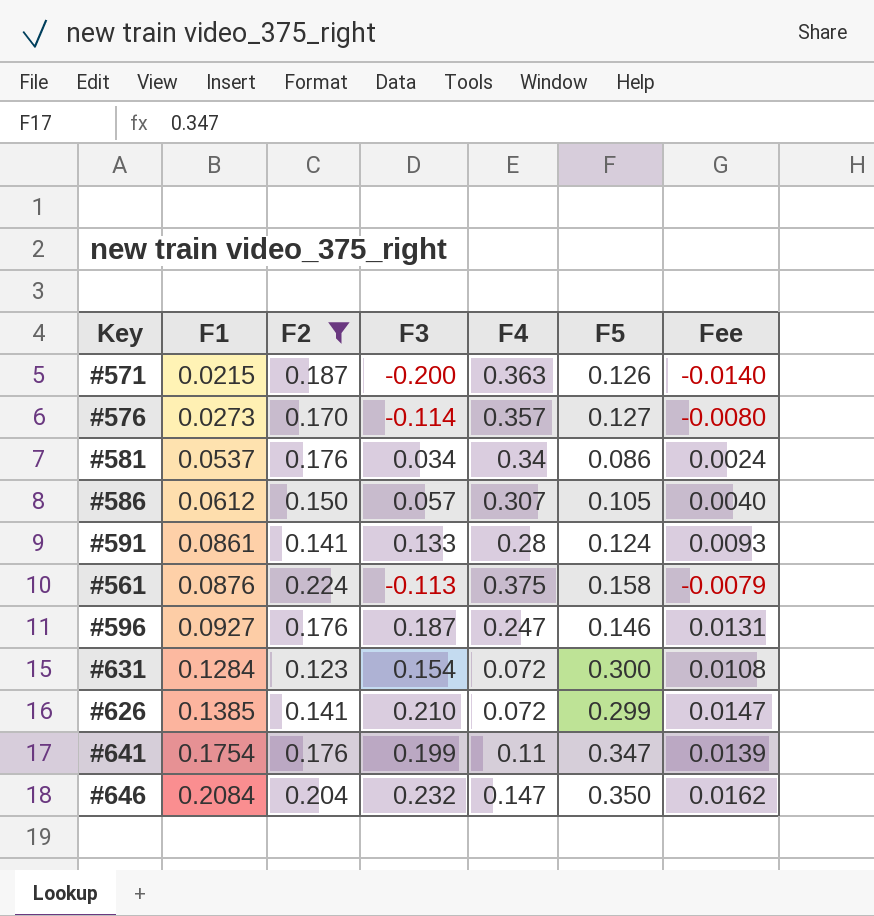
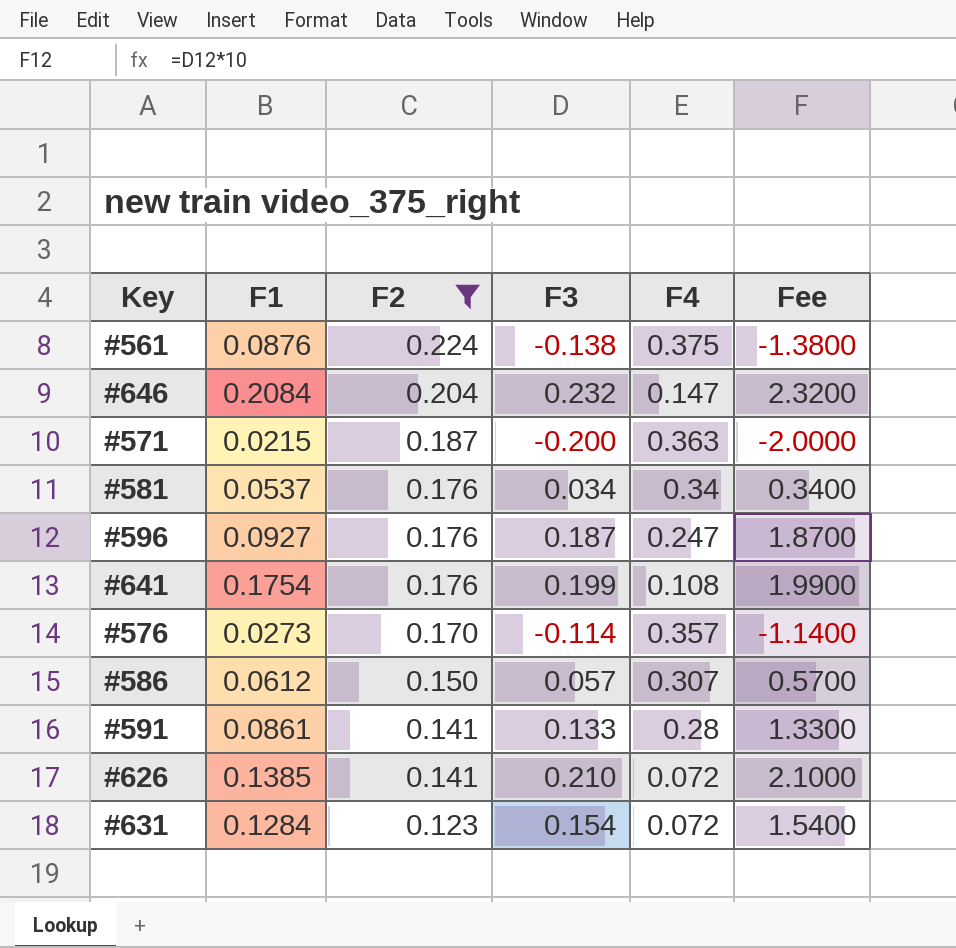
row order: F1 ascending -> F2 descending
column F5 | position: 6 -> none
column Fee | formula: [F3] * 0.07 -> [F3] * 10
#561 | F3: -0.113 -> -0.138
#641 | F4: 0.11 -> 0.108

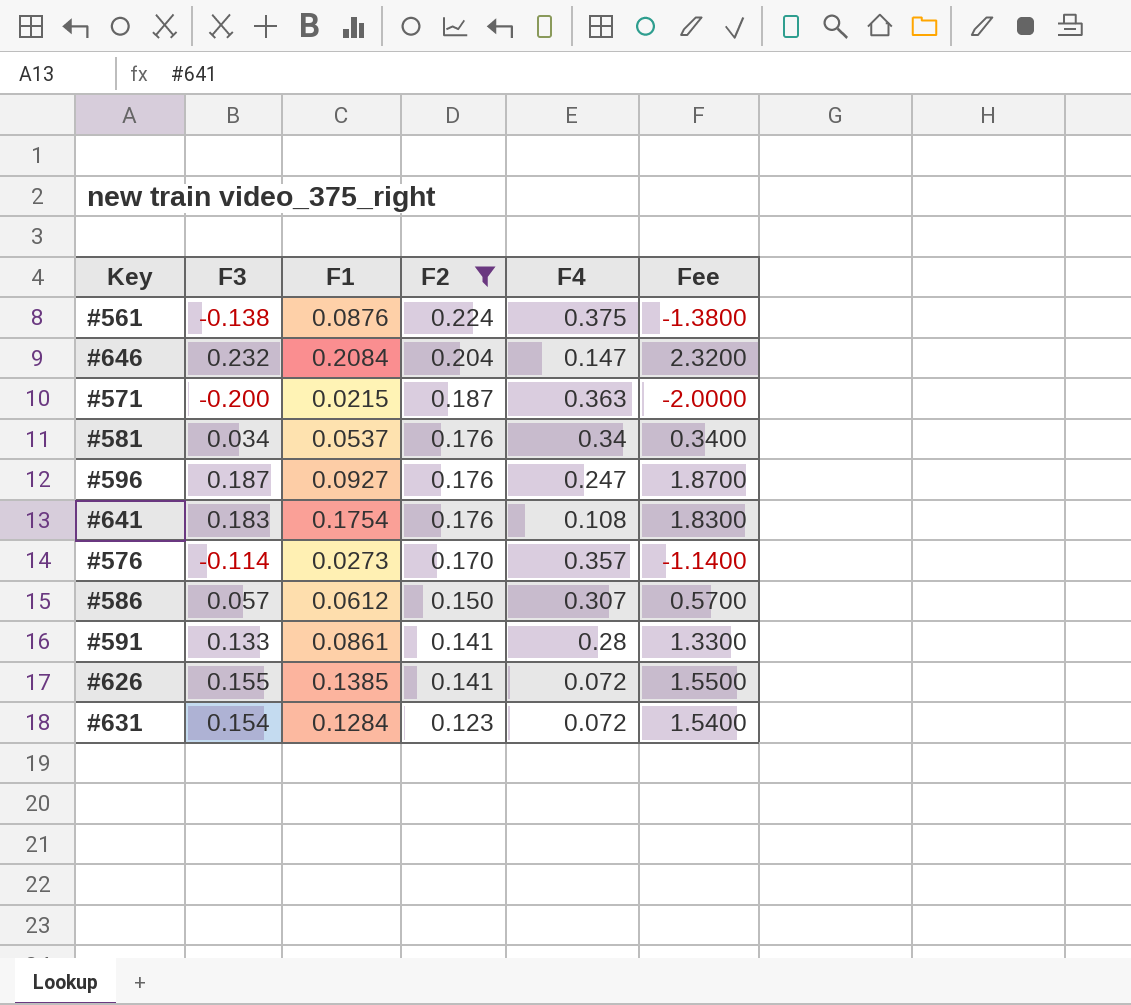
column F3 | position: 4 -> 2
#641 | F3: 0.199 -> 0.183
#641 | Fee: 1.9900 -> 1.8300
#626 | F3: 0.210 -> 0.155
#626 | Fee: 2.1000 -> 1.5500

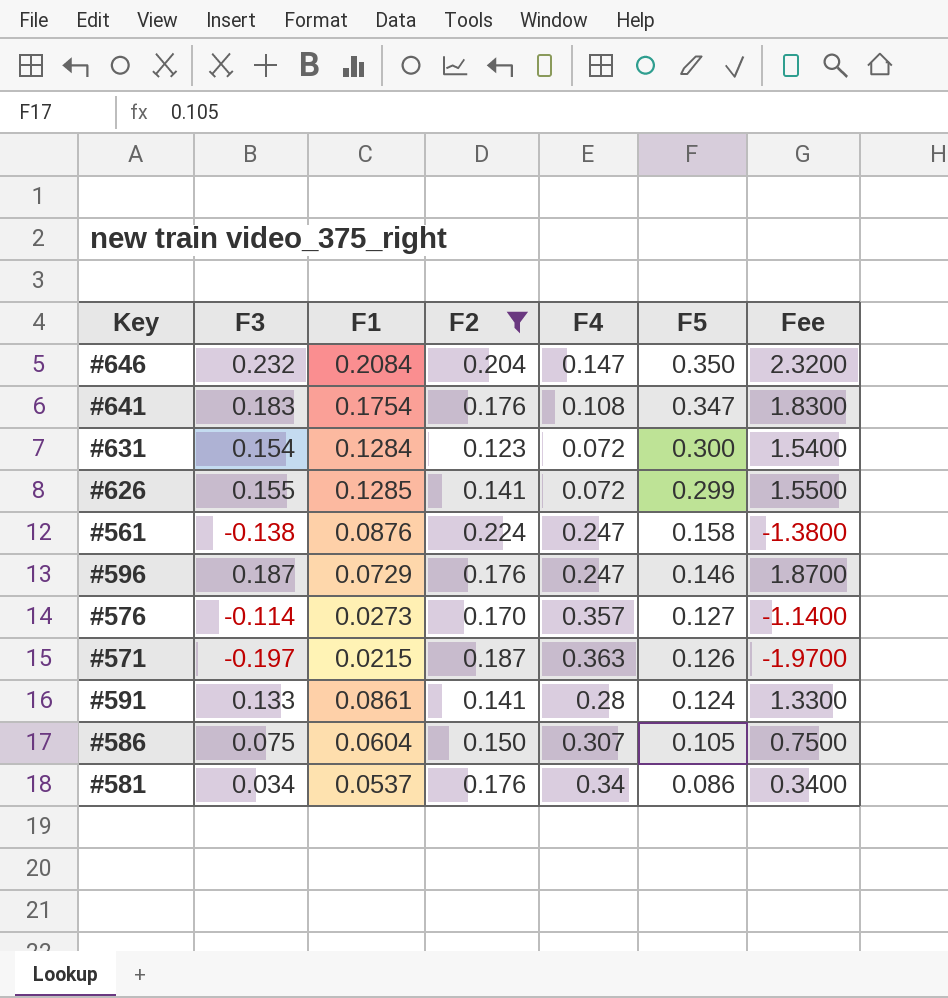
row order: F2 descending -> F5 descending
column F5 | position: none -> 6
#626 | F1: 0.1385 -> 0.1285
#561 | F4: 0.375 -> 0.247
#596 | F1: 0.0927 -> 0.0729
#571 | F3: -0.200 -> -0.197
#571 | Fee: -2.0000 -> -1.9700
#586 | F3: 0.057 -> 0.075
#586 | F1: 0.0612 -> 0.0604
#586 | Fee: 0.5700 -> 0.7500

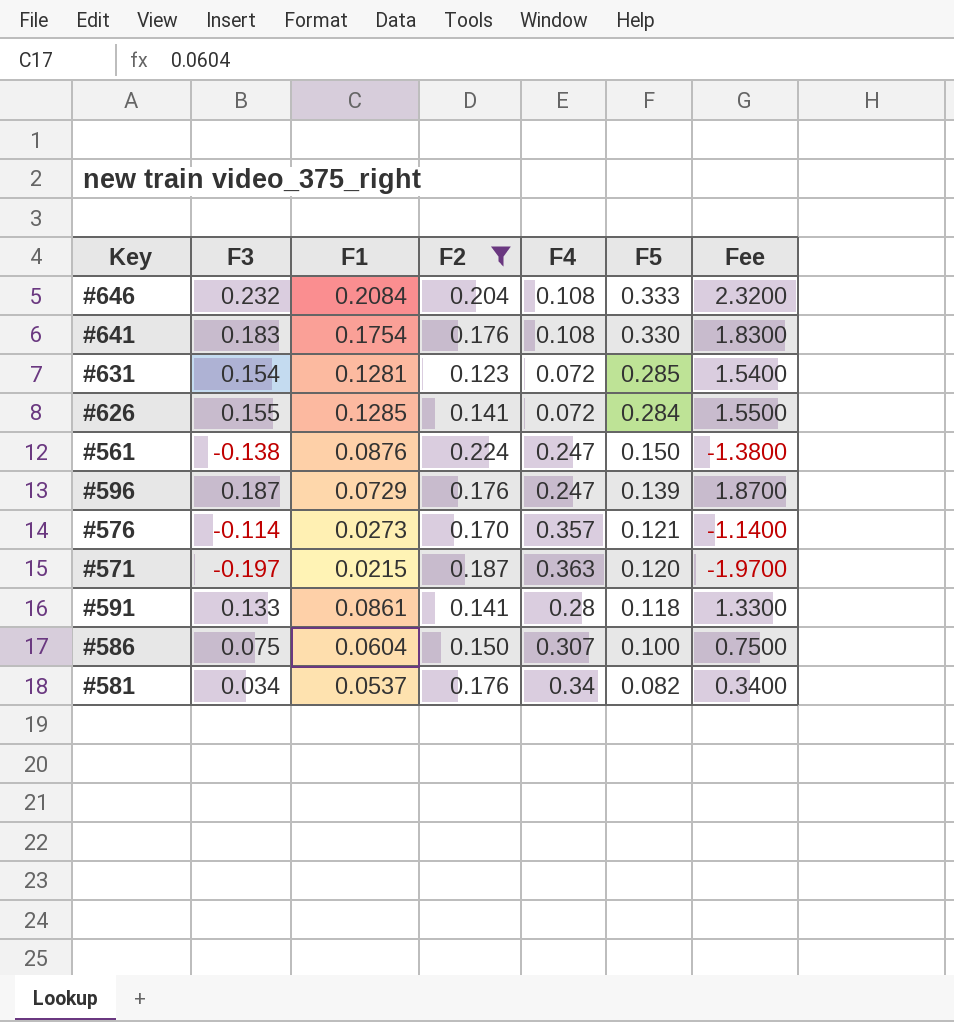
#646 | F4: 0.147 -> 0.108
#646 | F5: 0.350 -> 0.333
#641 | F5: 0.347 -> 0.330
#631 | F1: 0.1284 -> 0.1281
#631 | F5: 0.300 -> 0.285
#626 | F5: 0.299 -> 0.284
#561 | F5: 0.158 -> 0.150
#596 | F5: 0.146 -> 0.139
#576 | F5: 0.127 -> 0.121
#571 | F5: 0.126 -> 0.120
#591 | F5: 0.124 -> 0.118
#586 | F5: 0.105 -> 0.100
#581 | F5: 0.086 -> 0.082

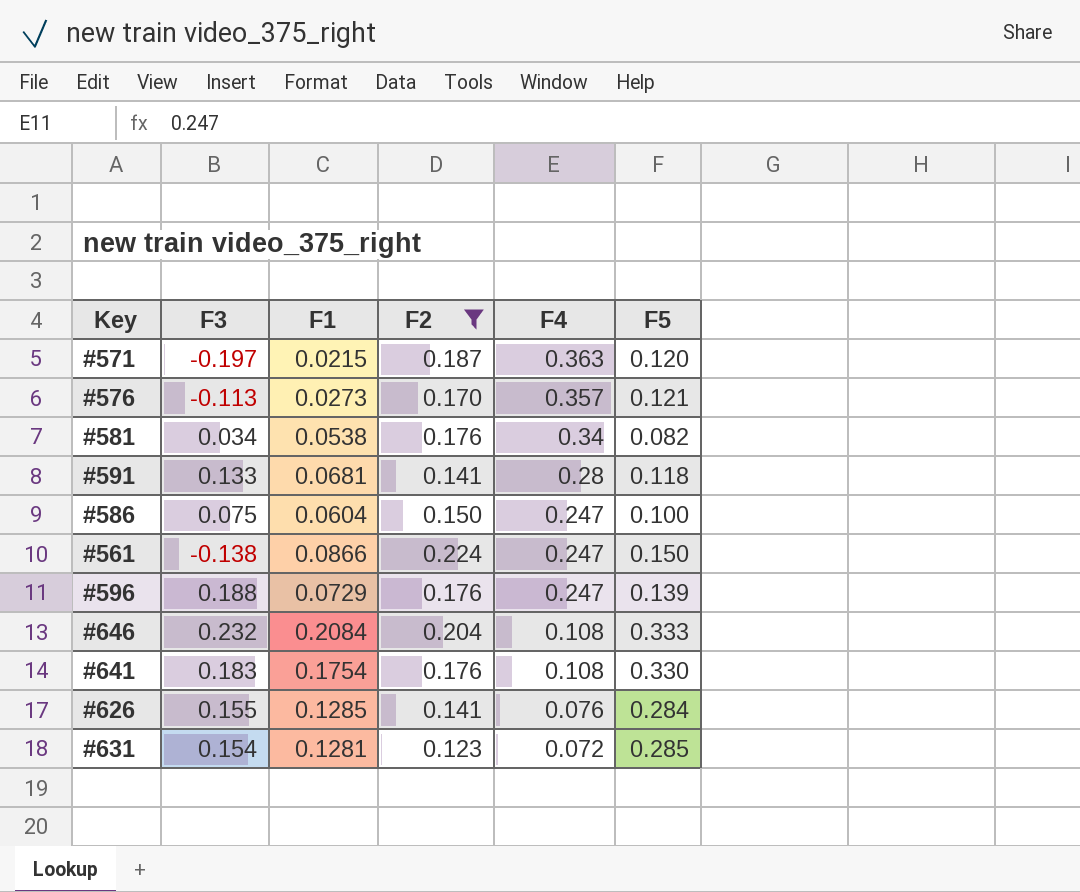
row order: F5 descending -> F4 descending
column Fee | formula: [F3] * 10 -> none
#576 | F3: -0.114 -> -0.113
#581 | F1: 0.0537 -> 0.0538
#591 | F1: 0.0861 -> 0.0681
#586 | F4: 0.307 -> 0.247
#561 | F1: 0.0876 -> 0.0866
#596 | F3: 0.187 -> 0.188
#626 | F4: 0.072 -> 0.076

